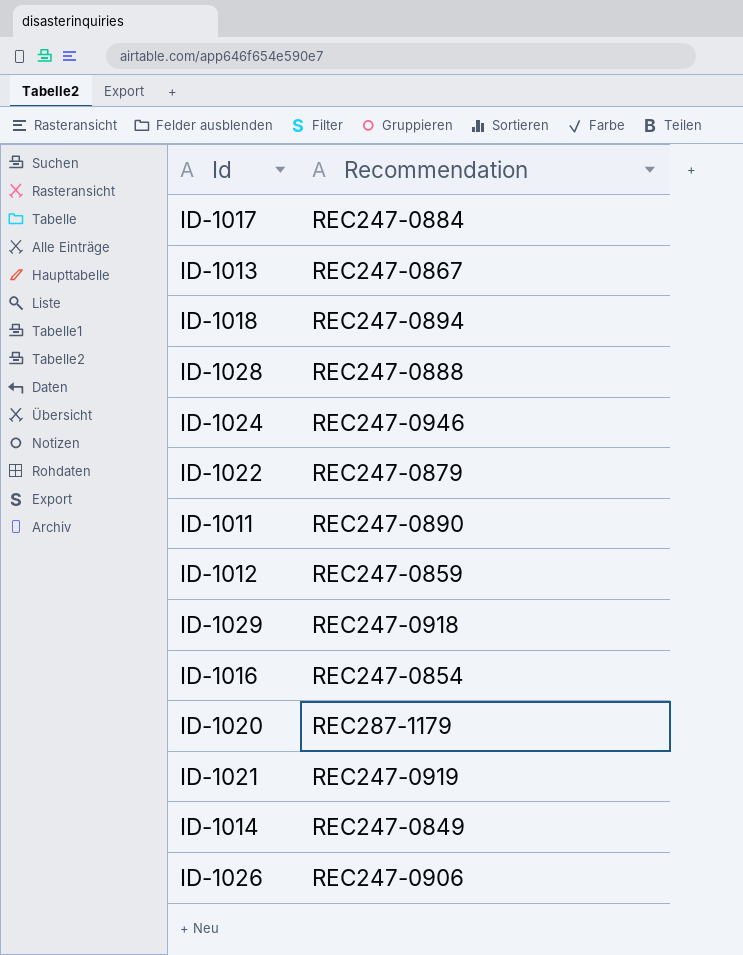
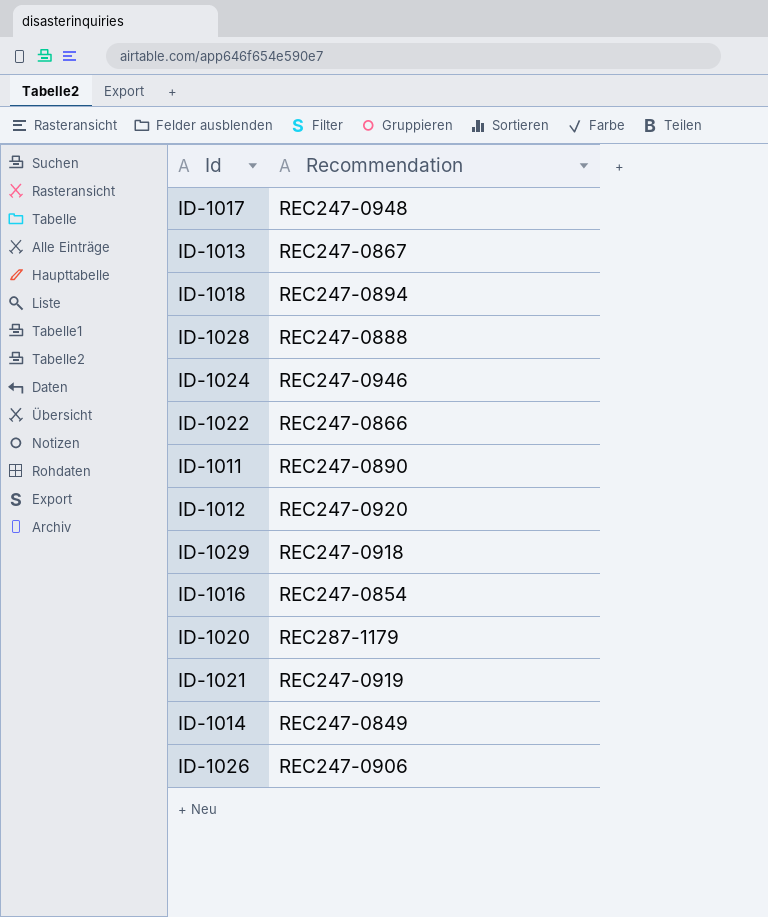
ID-1017 | Recommendation: REC247-0884 -> REC247-0948
ID-1022 | Recommendation: REC247-0879 -> REC247-0866
ID-1012 | Recommendation: REC247-0859 -> REC247-0920

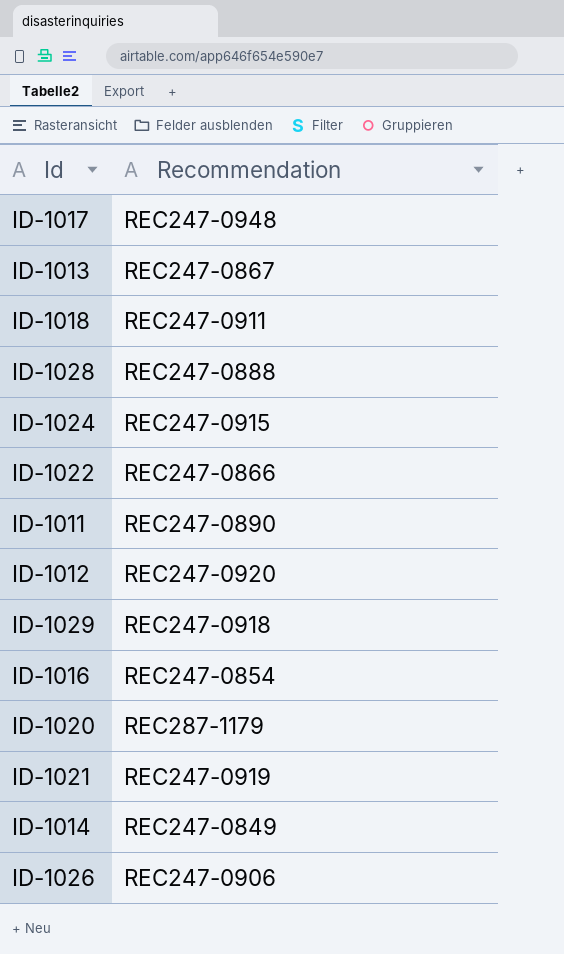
ID-1018 | Recommendation: REC247-0894 -> REC247-0911
ID-1024 | Recommendation: REC247-0946 -> REC247-0915

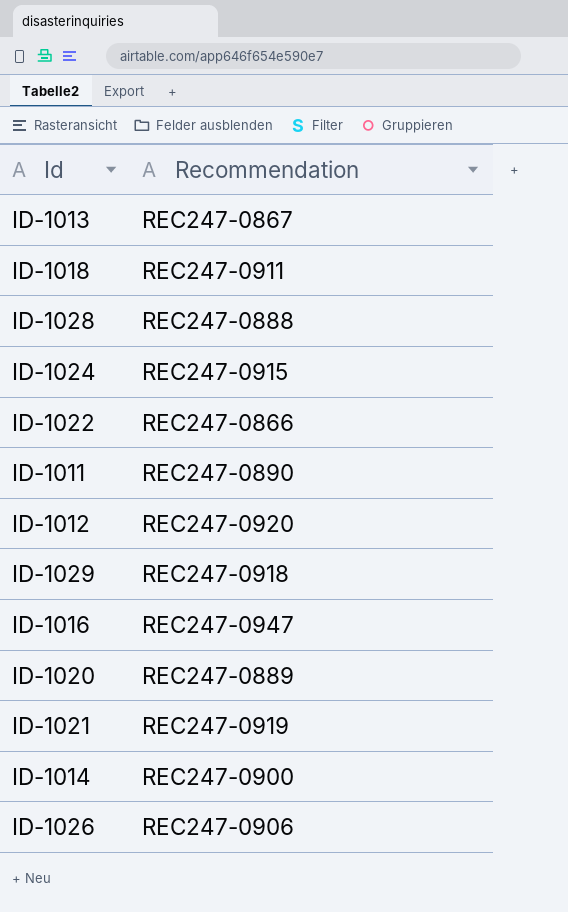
row ID-1017: REC247-0948 -> none
ID-1016 | Recommendation: REC247-0854 -> REC247-0947
ID-1020 | Recommendation: REC287-1179 -> REC247-0889
ID-1014 | Recommendation: REC247-0849 -> REC247-0900

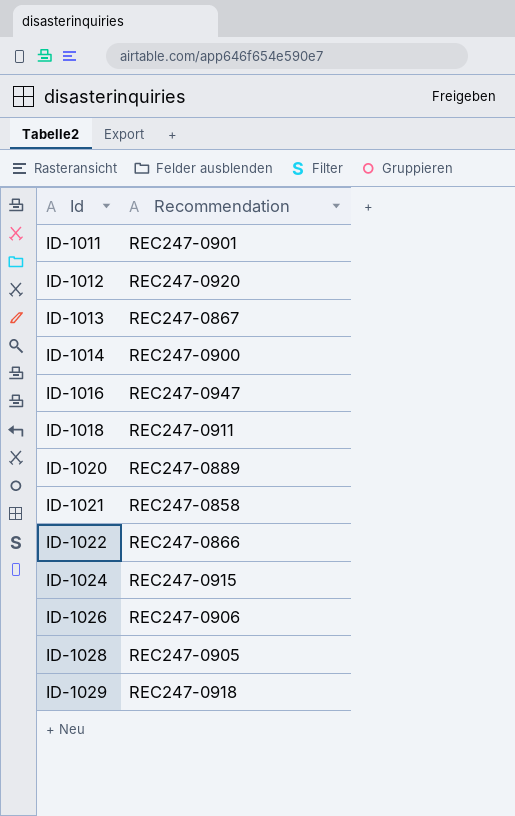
row order: none -> Id ascending
ID-1011 | Recommendation: REC247-0890 -> REC247-0901
ID-1021 | Recommendation: REC247-0919 -> REC247-0858
ID-1028 | Recommendation: REC247-0888 -> REC247-0905

